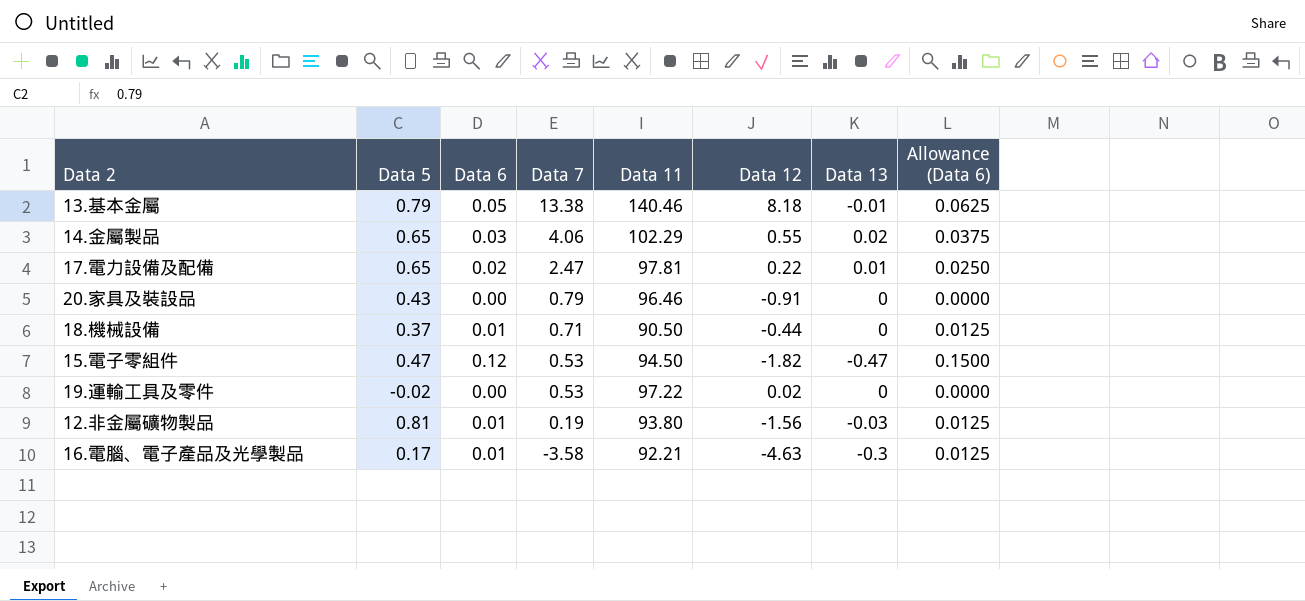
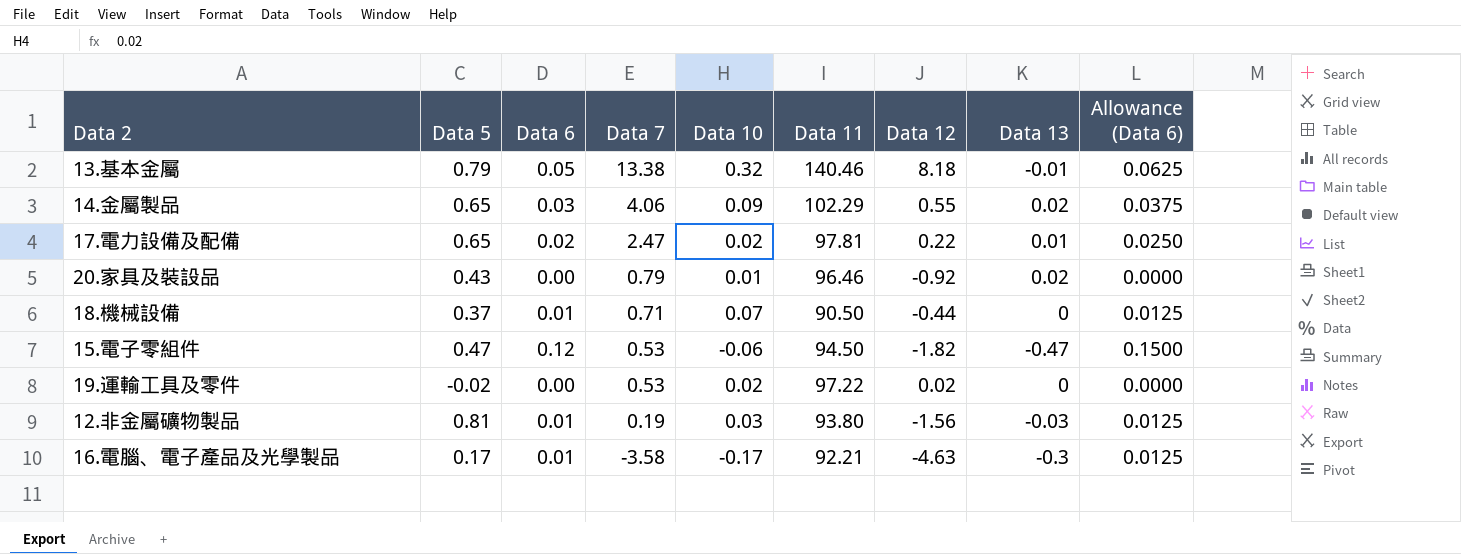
column Data 10 | position: none -> 5
20.家具及裝設品 | Data 12: -0.91 -> -0.92
20.家具及裝設品 | Data 13: 0 -> 0.02

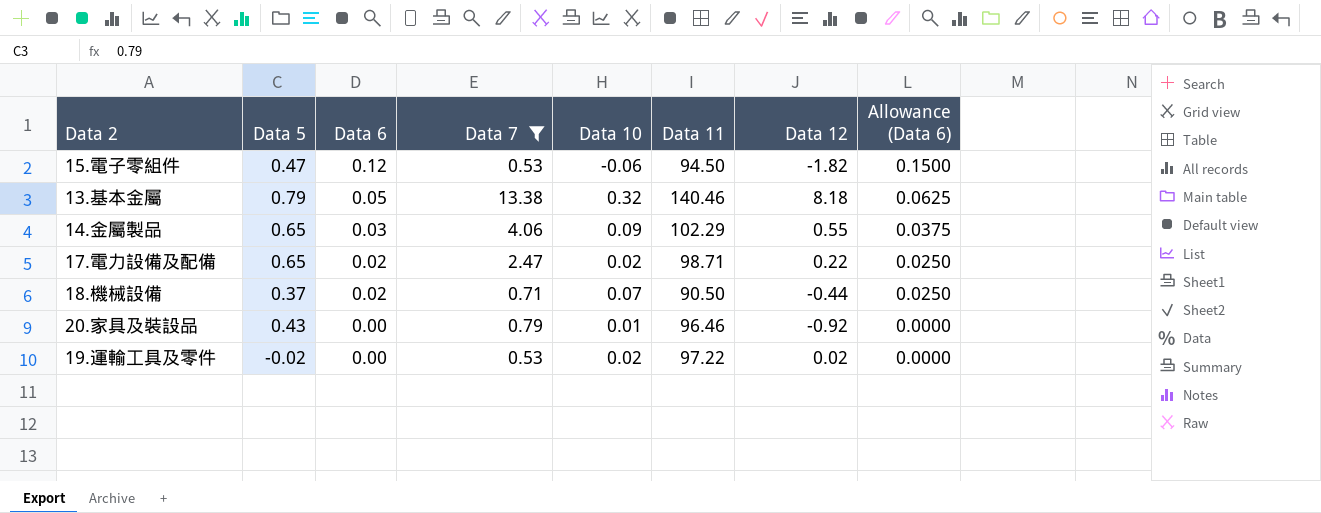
filter: none -> Data 7 >= 0.53
row order: Data 7 descending -> Data 6 descending
column Data 13 | position: 8 -> none
17.電力設備及配備 | Data 11: 97.81 -> 98.71
18.機械設備 | Data 6: 0.01 -> 0.02
18.機械設備 | Allowance (Data 6): 0.0125 -> 0.0250

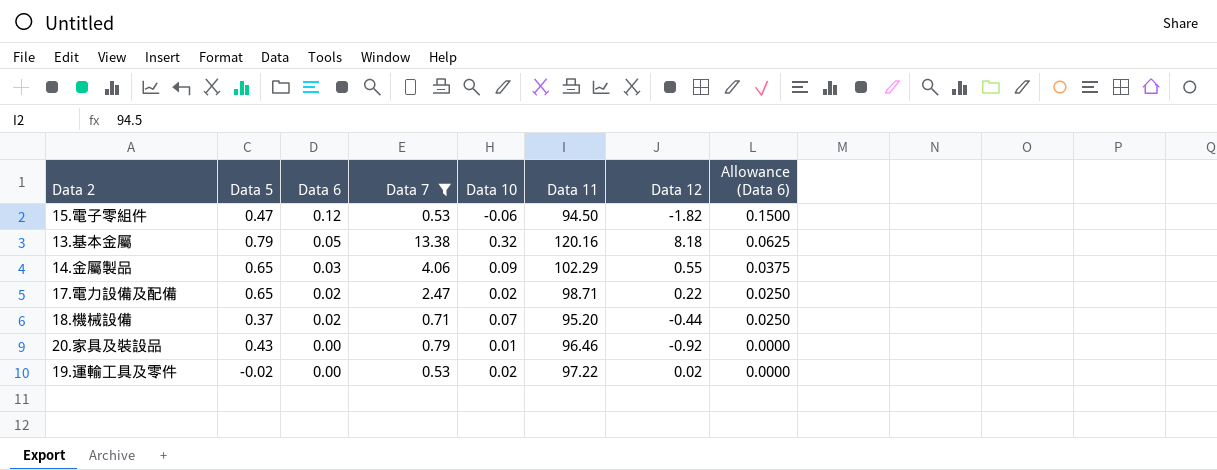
13.基本金屬 | Data 11: 140.46 -> 120.16
18.機械設備 | Data 11: 90.50 -> 95.20

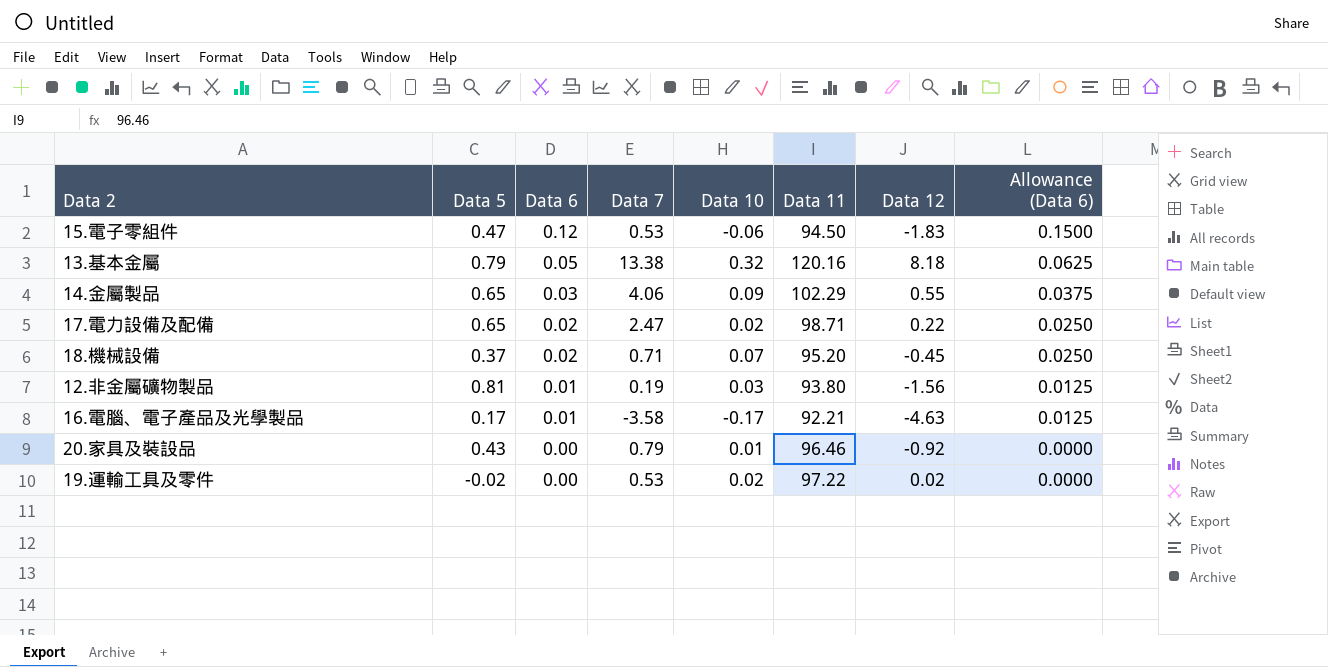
filter: Data 7 >= 0.53 -> none
15.電子零組件 | Data 12: -1.82 -> -1.83
18.機械設備 | Data 12: -0.44 -> -0.45

